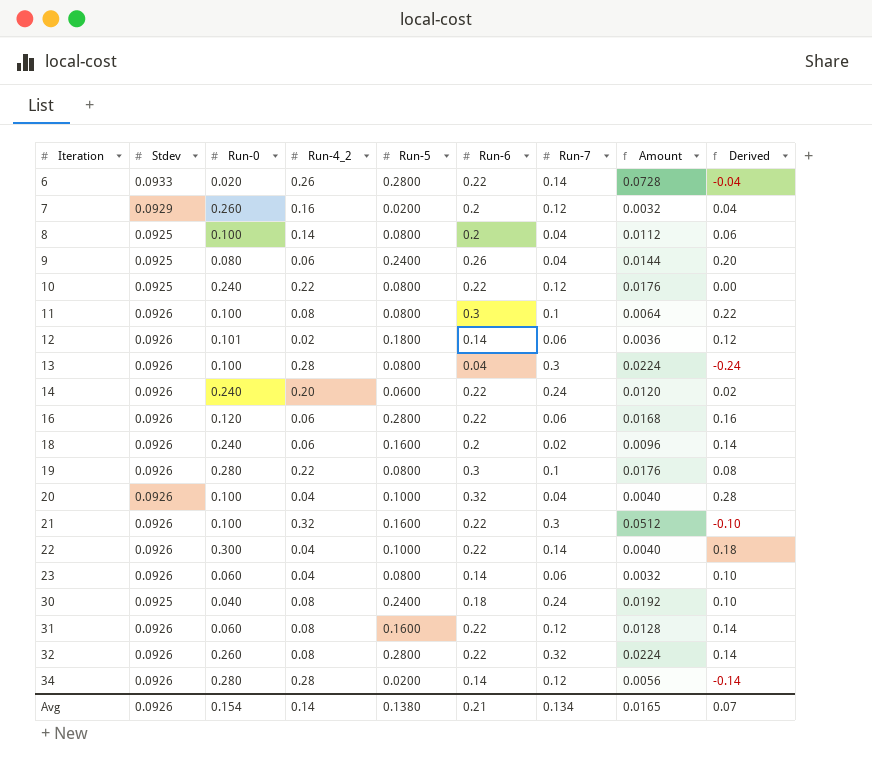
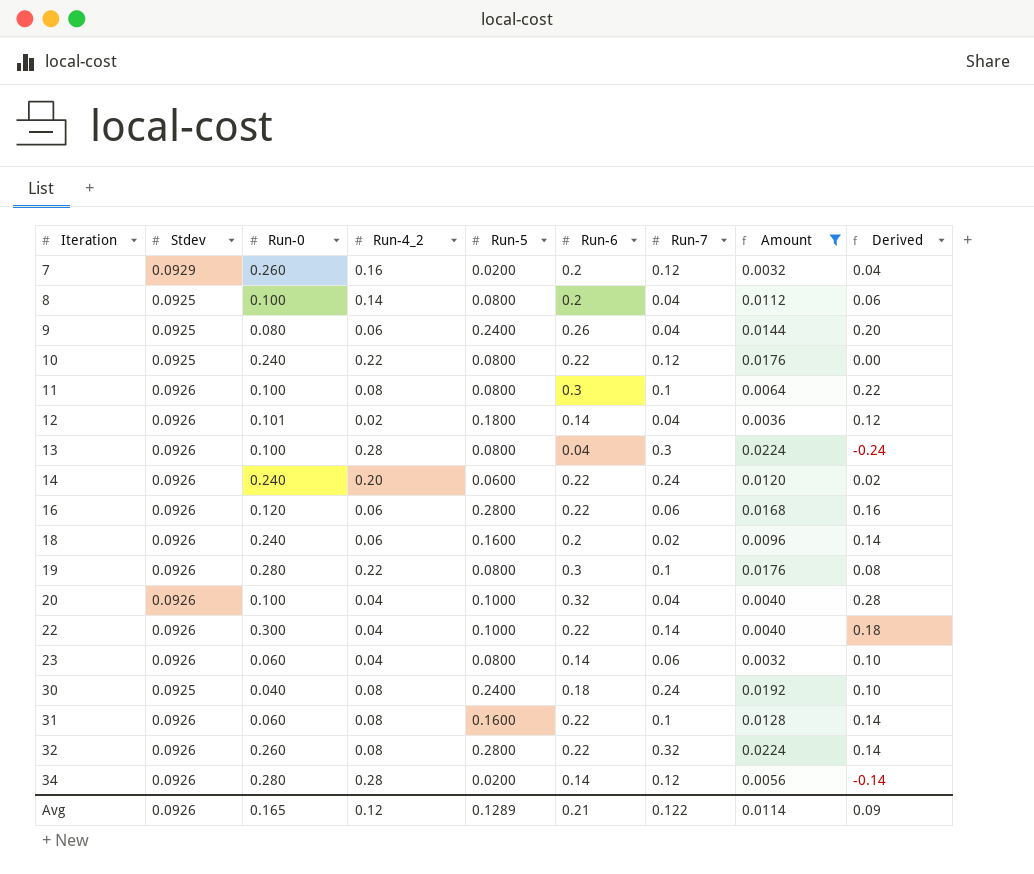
filter: none -> Amount <= 0.0224
12 | Run-7: 0.06 -> 0.04
31 | Run-7: 0.12 -> 0.1
Avg | Run-0: 0.154 -> 0.165
Avg | Run-4_2: 0.14 -> 0.12
Avg | Run-5: 0.1380 -> 0.1289
Avg | Run-7: 0.134 -> 0.122
Avg | Amount: 0.0165 -> 0.0114
Avg | Derived: 0.07 -> 0.09

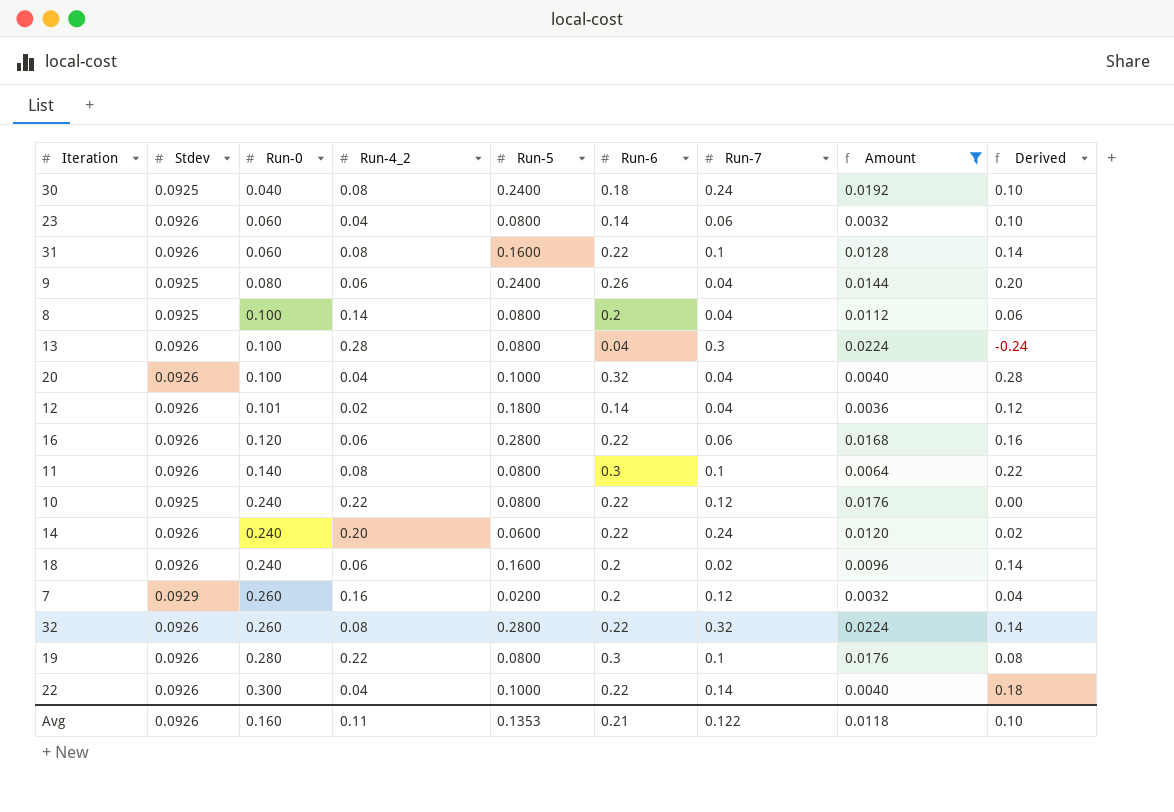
row order: Iteration ascending -> Run-0 ascending
row 34: 0.0926 | 0.280 | 0.28 | 0.0200 | 0.14 | 0.12 | 0.0056 | -0.14 -> none
11 | Run-0: 0.100 -> 0.140
Avg | Run-0: 0.165 -> 0.160
Avg | Run-4_2: 0.12 -> 0.11
Avg | Run-5: 0.1289 -> 0.1353
Avg | Amount: 0.0114 -> 0.0118
Avg | Derived: 0.09 -> 0.10

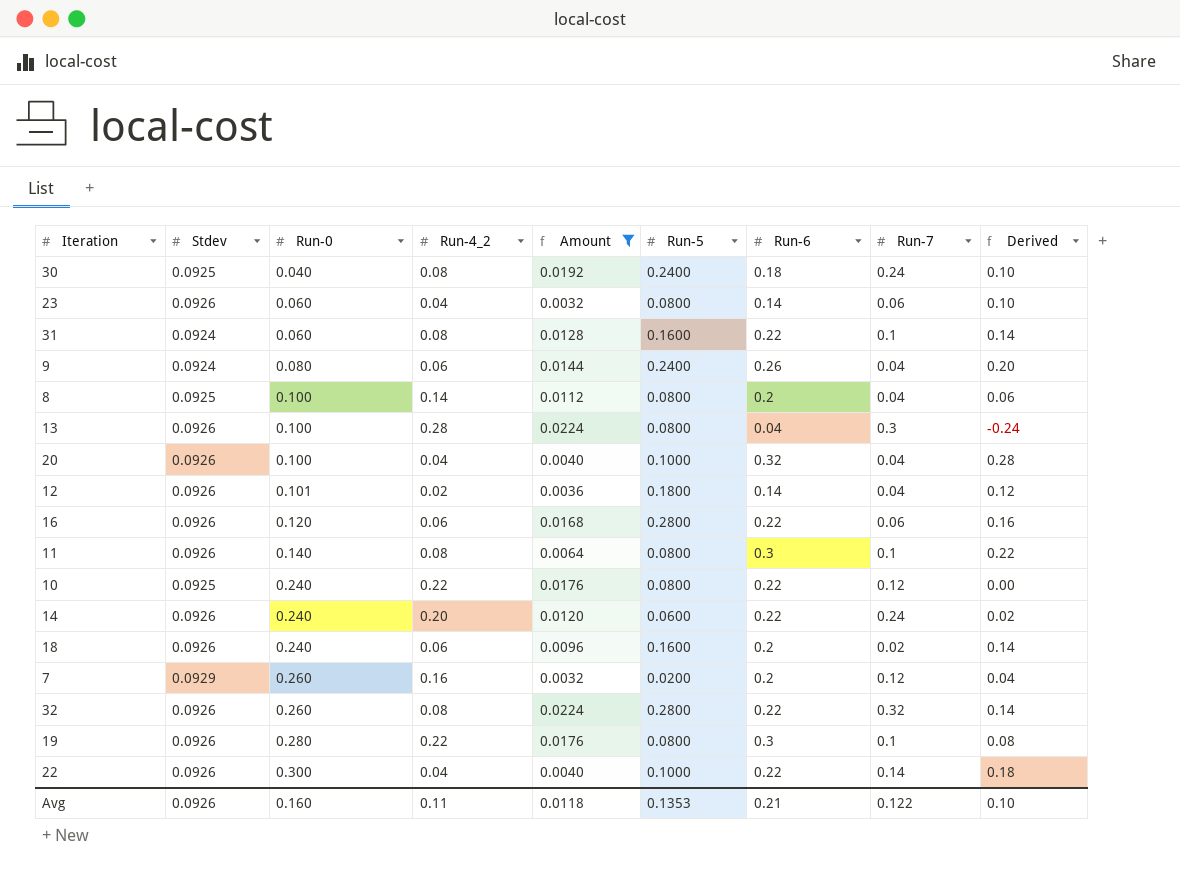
column Amount | position: 8 -> 5
31 | Stdev: 0.0926 -> 0.0924
9 | Stdev: 0.0925 -> 0.0924

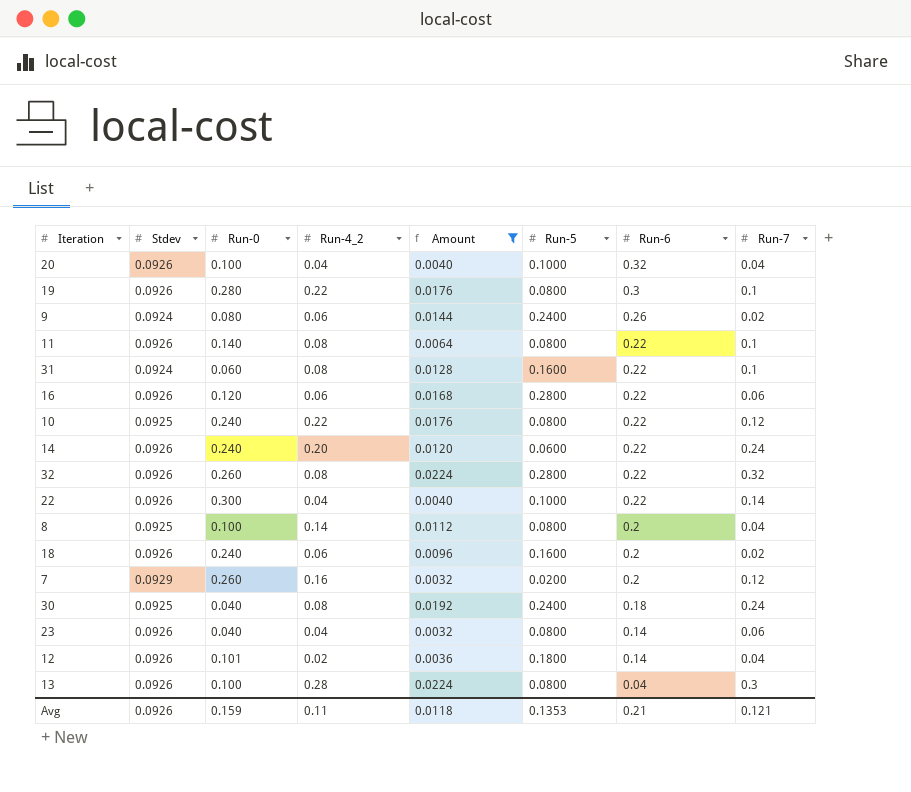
row order: Run-0 ascending -> Run-6 descending
column Derived | formula: [Run-6] - [Run-4_2] -> none
9 | Run-7: 0.04 -> 0.02
11 | Run-6: 0.3 -> 0.22
23 | Run-0: 0.060 -> 0.040
Avg | Run-0: 0.160 -> 0.159
Avg | Run-7: 0.122 -> 0.121

